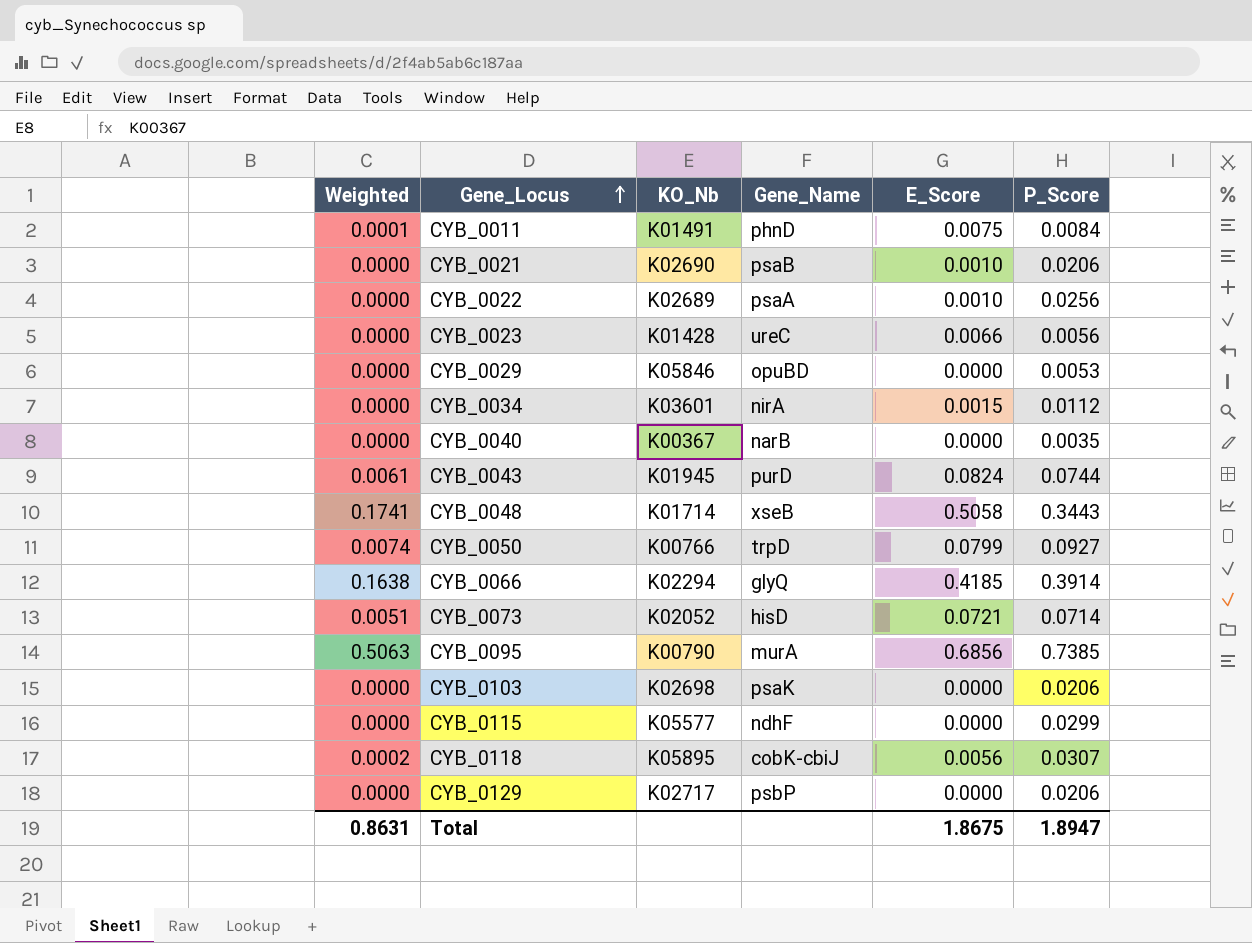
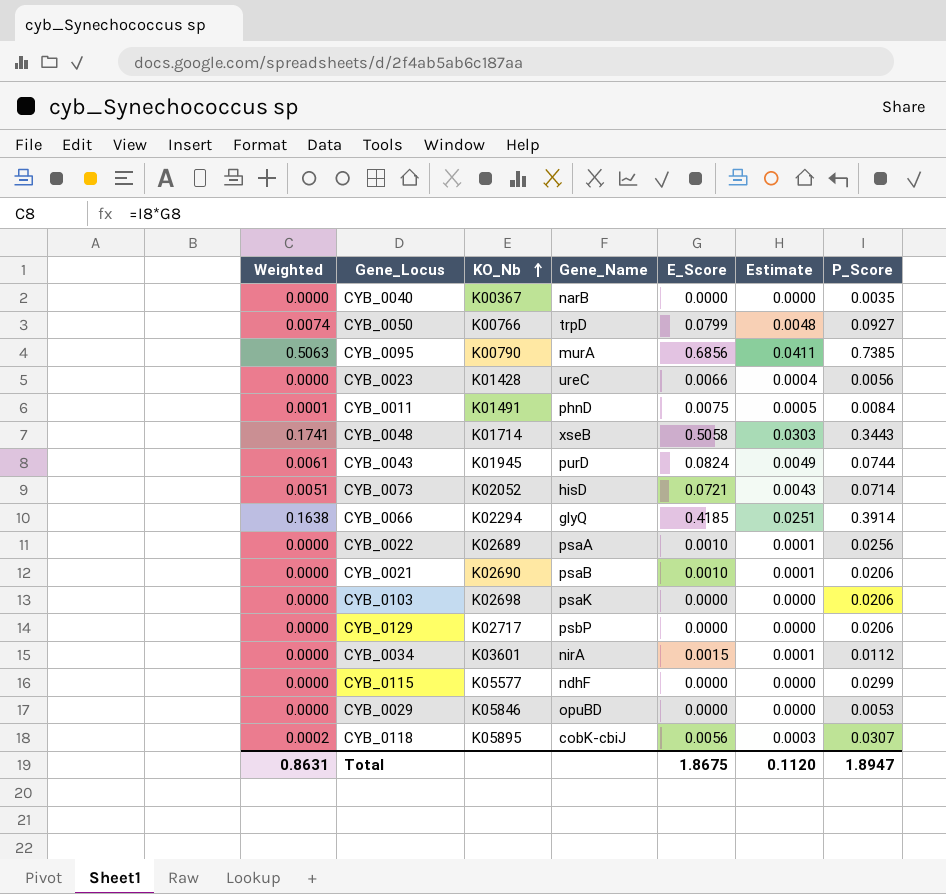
row order: Gene_Locus ascending -> KO_Nb ascending
column Estimate | formula: none -> [E_Score] * 0.06

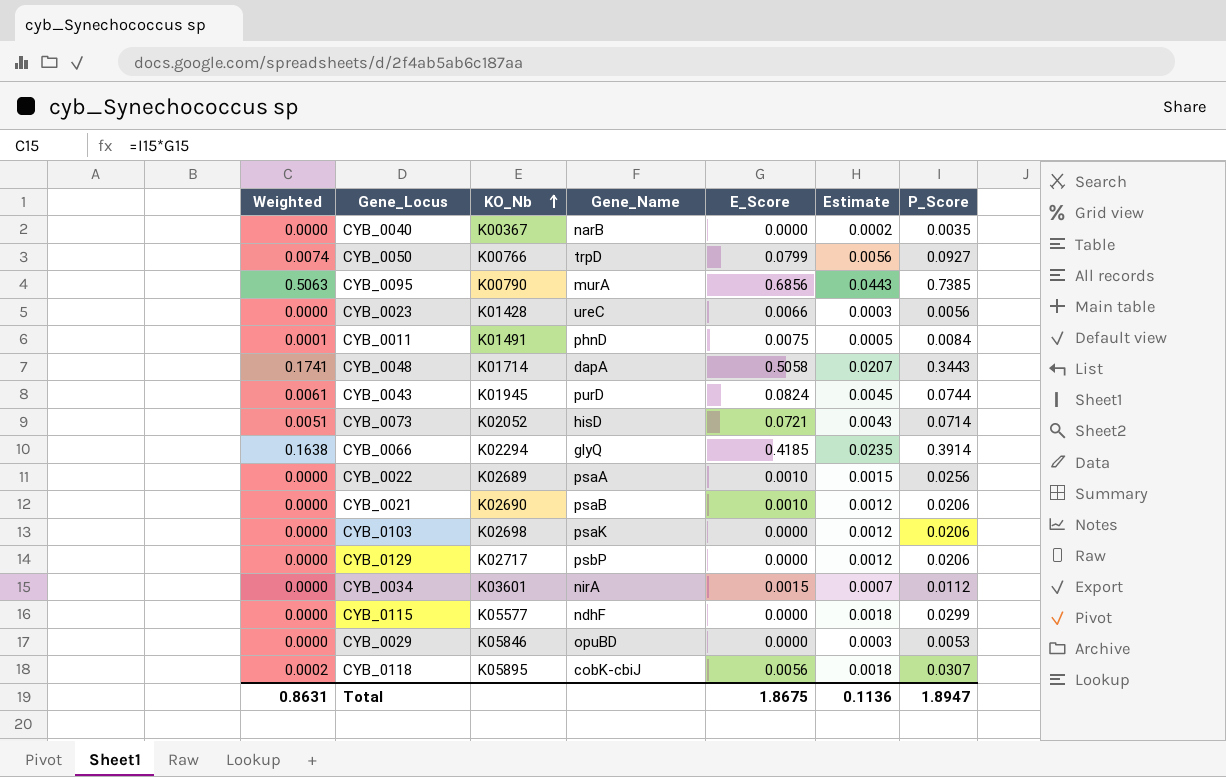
column Estimate | formula: [E_Score] * 0.06 -> [P_Score] * 0.06
CYB_0048 | Gene_Name: xseB -> dapA
Total | Estimate: 0.1120 -> 0.1136

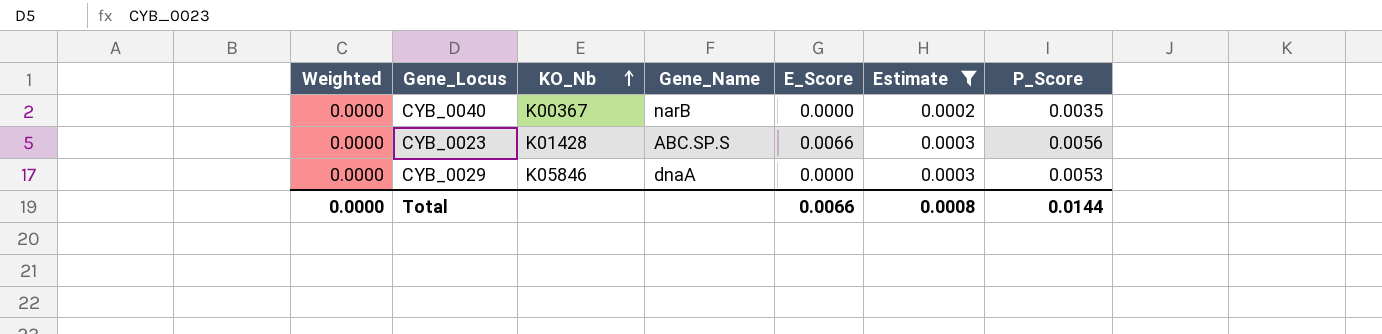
filter: none -> Estimate <= 0.0003
CYB_0023 | Gene_Name: ureC -> ABC.SP.S
CYB_0029 | Gene_Name: opuBD -> dnaA
Total | Weighted: 0.8631 -> 0.0000
Total | E_Score: 1.8675 -> 0.0066
Total | Estimate: 0.1136 -> 0.0008
Total | P_Score: 1.8947 -> 0.0144

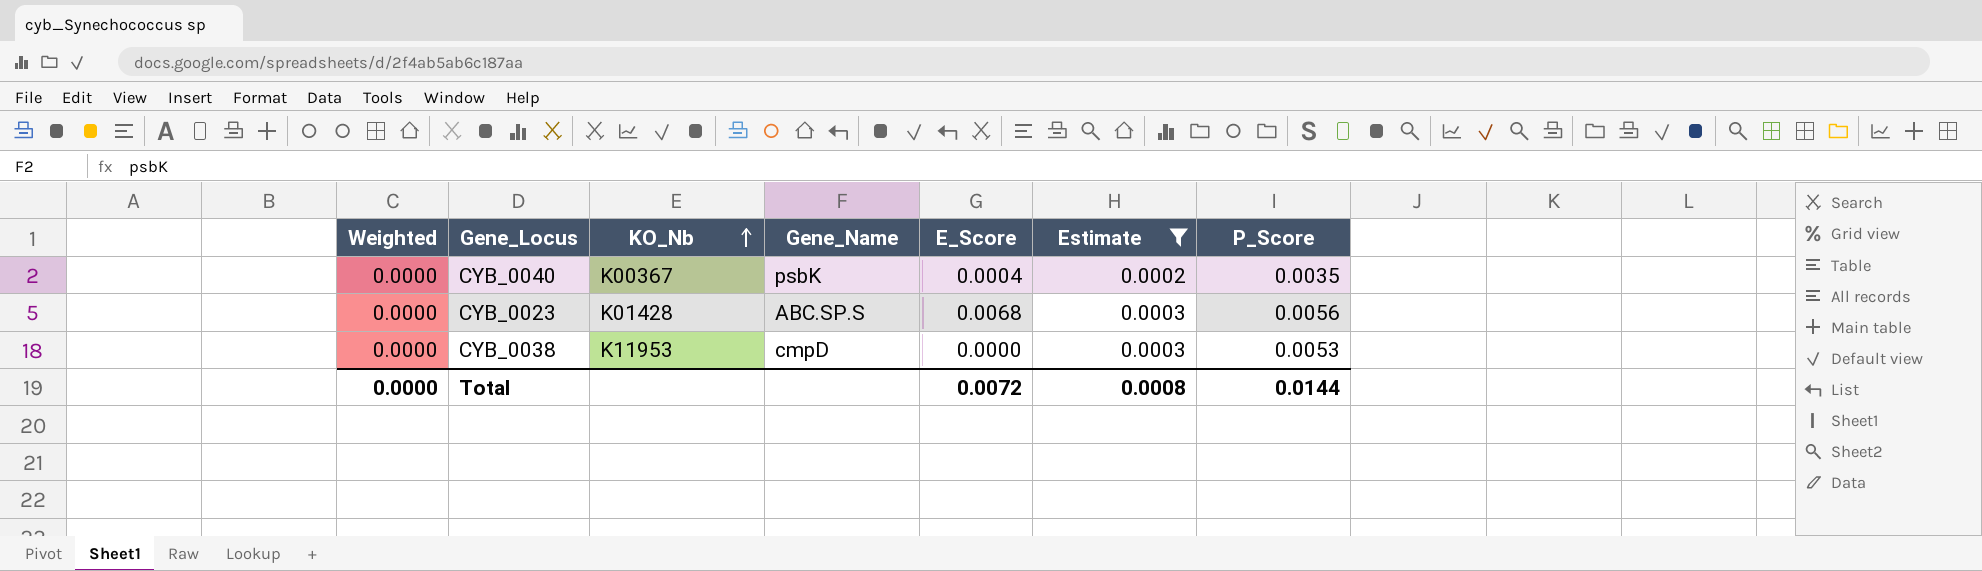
row CYB_0029: 0.0000 | K05846 | dnaA | 0.0000 | 0.0003 | 0.0053 -> none
CYB_0040 | Gene_Name: narB -> psbK
CYB_0040 | E_Score: 0.0000 -> 0.0004
CYB_0023 | E_Score: 0.0066 -> 0.0068
row CYB_0038: none -> 0.0000 | K11953 | cmpD | 0.0000 | 0.0003 | 0.0053
Total | E_Score: 0.0066 -> 0.0072

